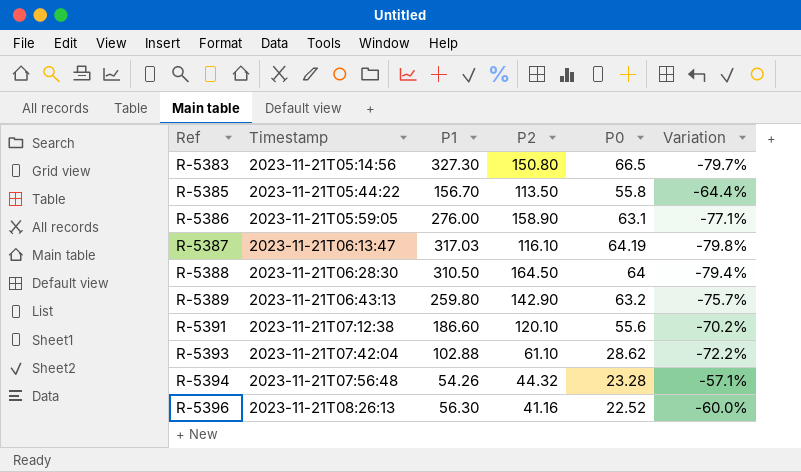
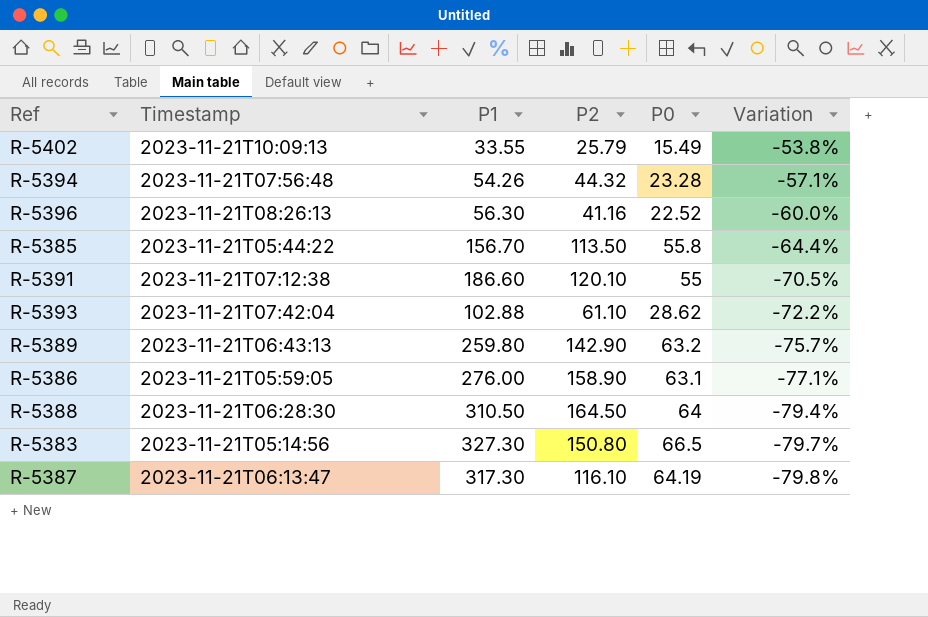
row order: Ref ascending -> Variation descending
row R-5402: none -> 2023-11-21T10:09:13 | 33.55 | 25.79 | 15.49 | -53.8%
R-5391 | P0: 55.6 -> 55
R-5391 | Variation: -70.2% -> -70.5%
R-5387 | P1: 317.03 -> 317.30

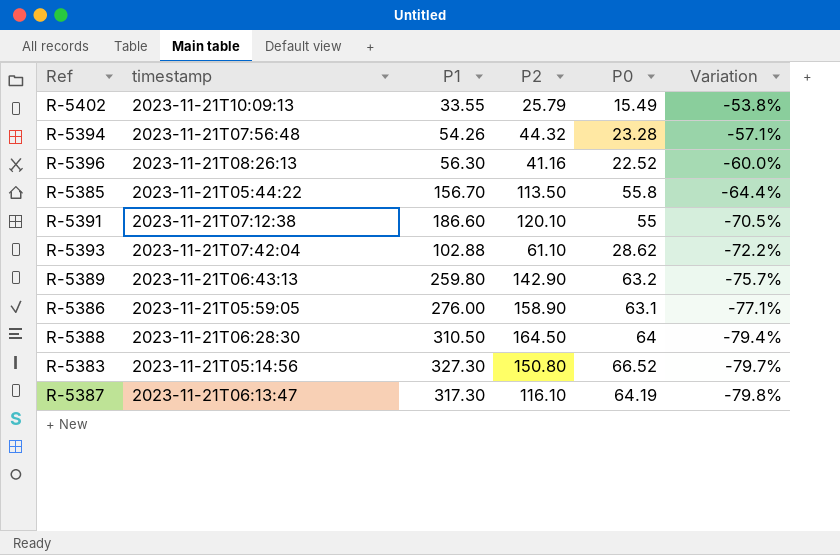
column name: Timestamp -> timestamp
R-5383 | P0: 66.5 -> 66.52

